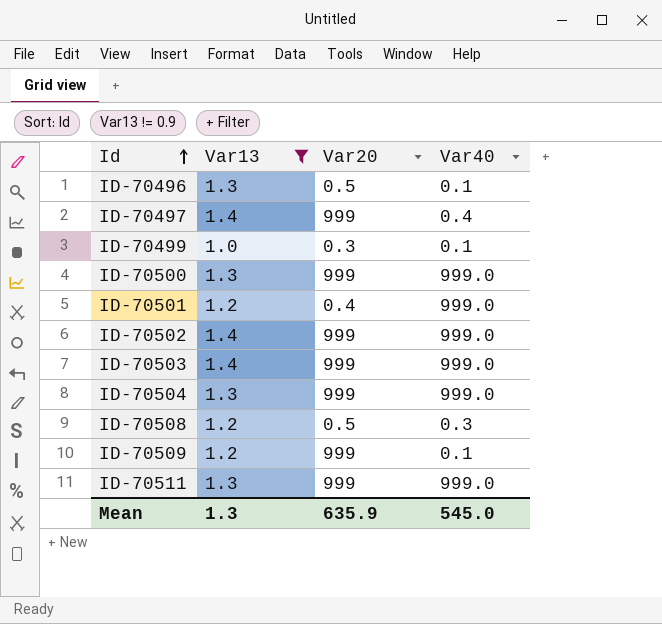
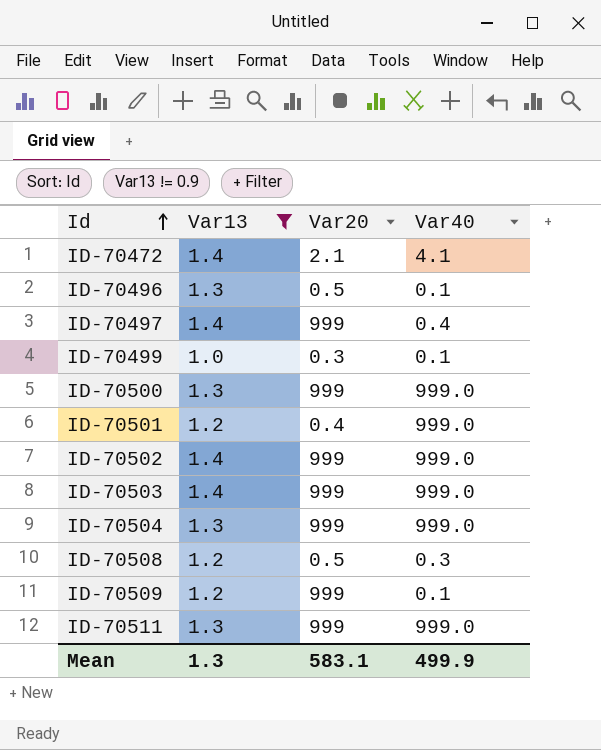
row ID-70472: none -> 1.4 | 2.1 | 4.1
Mean | Var20: 635.9 -> 583.1
Mean | Var40: 545.0 -> 499.9

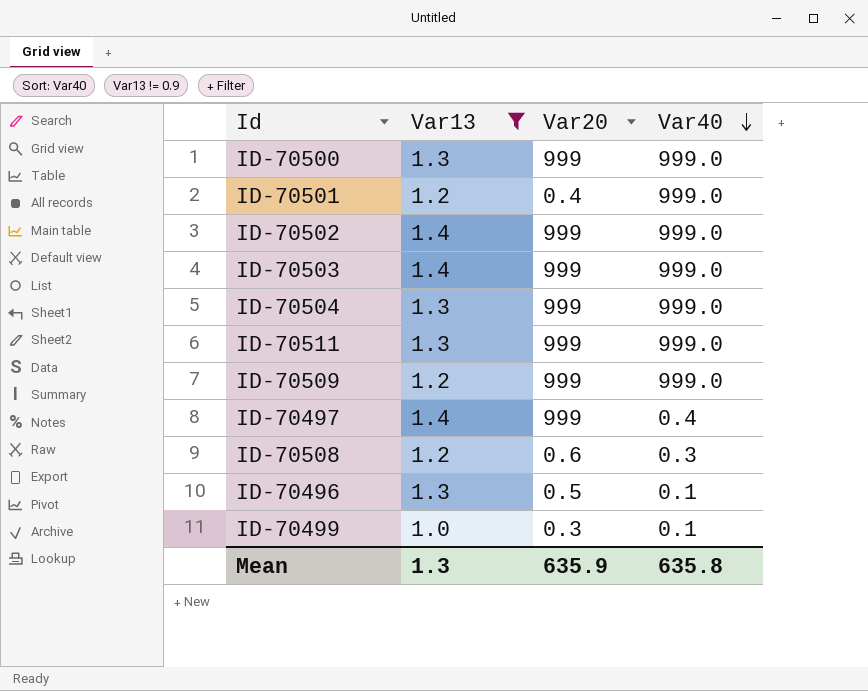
row order: Id ascending -> Var40 descending
row ID-70472: 1.4 | 2.1 | 4.1 -> none
ID-70509 | Var40: 0.1 -> 999.0
ID-70508 | Var20: 0.5 -> 0.6
Mean | Var20: 583.1 -> 635.9
Mean | Var40: 499.9 -> 635.8

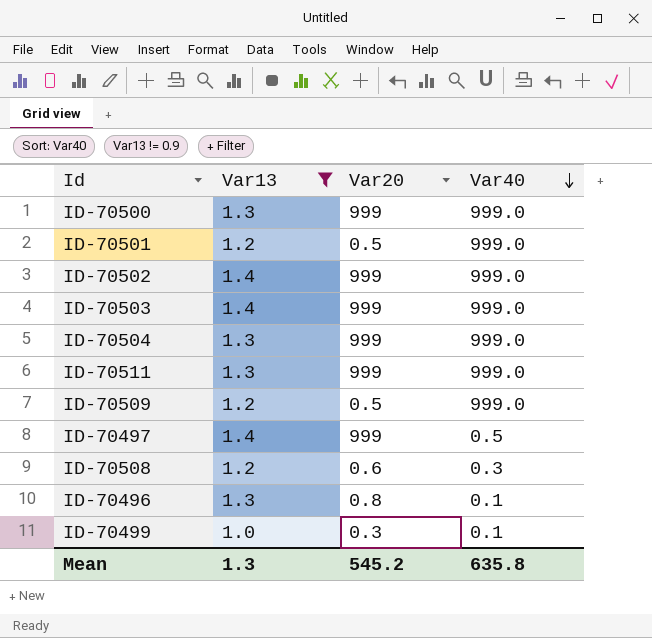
ID-70501 | Var20: 0.4 -> 0.5
ID-70509 | Var20: 999 -> 0.5
ID-70497 | Var40: 0.4 -> 0.5
ID-70496 | Var20: 0.5 -> 0.8
Mean | Var20: 635.9 -> 545.2

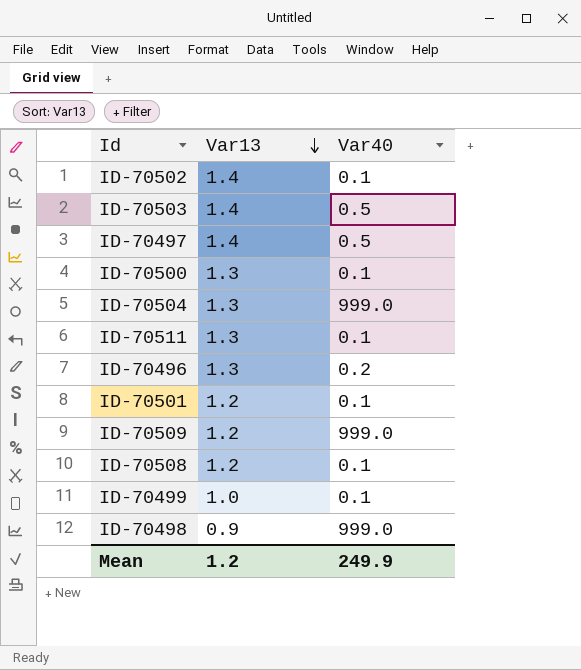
filter: Var13 != 0.9 -> none
row order: Var40 descending -> Var13 descending
column Var20 | position: 3 -> none
ID-70502 | Var40: 999.0 -> 0.1
ID-70503 | Var40: 999.0 -> 0.5
ID-70500 | Var40: 999.0 -> 0.1
ID-70511 | Var40: 999.0 -> 0.1
ID-70496 | Var40: 0.1 -> 0.2
ID-70501 | Var40: 999.0 -> 0.1
ID-70508 | Var40: 0.3 -> 0.1
Mean | Var13: 1.3 -> 1.2
Mean | Var40: 635.8 -> 249.9

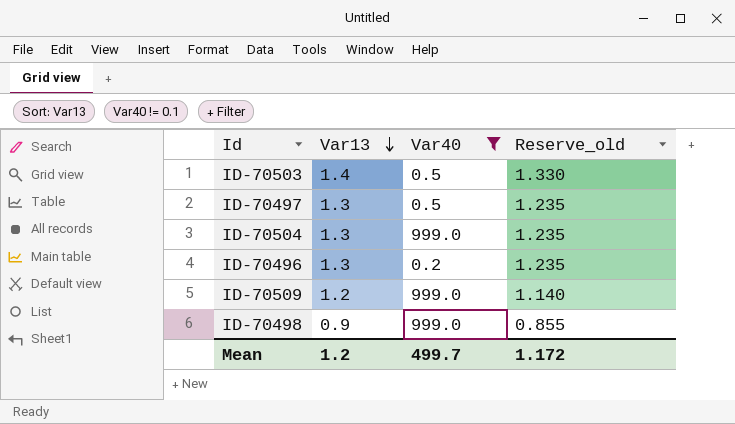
filter: none -> Var40 != 0.1
column Reserve_old | formula: none -> [Var13] * 0.95
ID-70497 | Var13: 1.4 -> 1.3
Mean | Var40: 249.9 -> 499.7

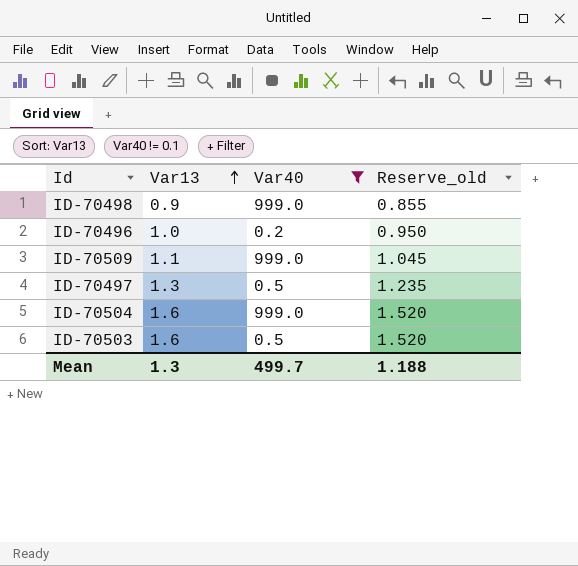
row order: Var13 descending -> Var13 ascending
ID-70496 | Var13: 1.3 -> 1.0
ID-70496 | Reserve_old: 1.235 -> 0.950
ID-70509 | Var13: 1.2 -> 1.1
ID-70509 | Reserve_old: 1.140 -> 1.045
ID-70504 | Var13: 1.3 -> 1.6
ID-70504 | Reserve_old: 1.235 -> 1.520
ID-70503 | Var13: 1.4 -> 1.6
ID-70503 | Reserve_old: 1.330 -> 1.520
Mean | Var13: 1.2 -> 1.3
Mean | Reserve_old: 1.172 -> 1.188

